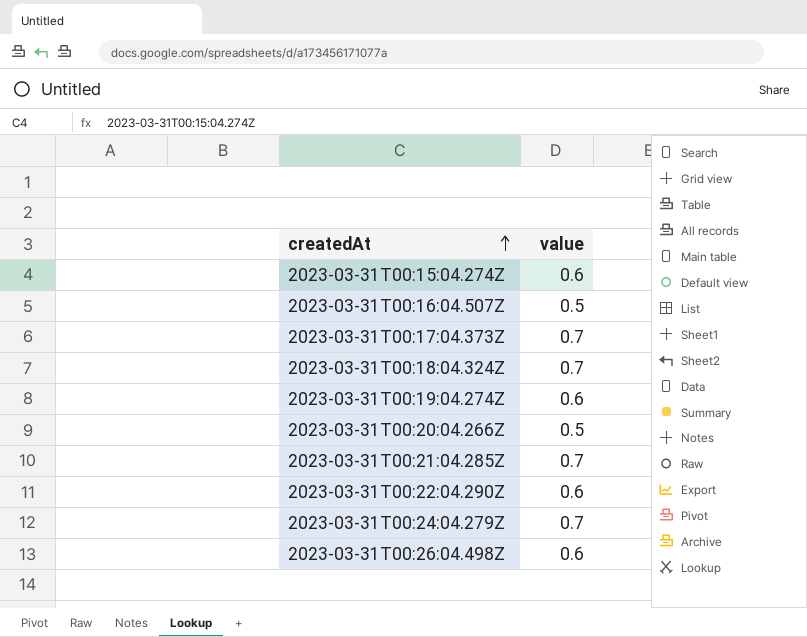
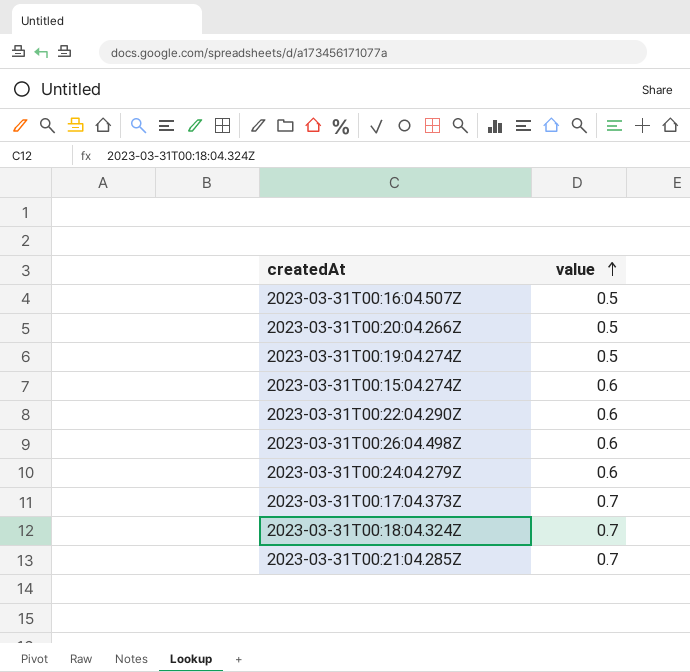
row order: createdAt ascending -> value ascending
2023-03-31T00:19:04.274Z | value: 0.6 -> 0.5
2023-03-31T00:24:04.279Z | value: 0.7 -> 0.6

